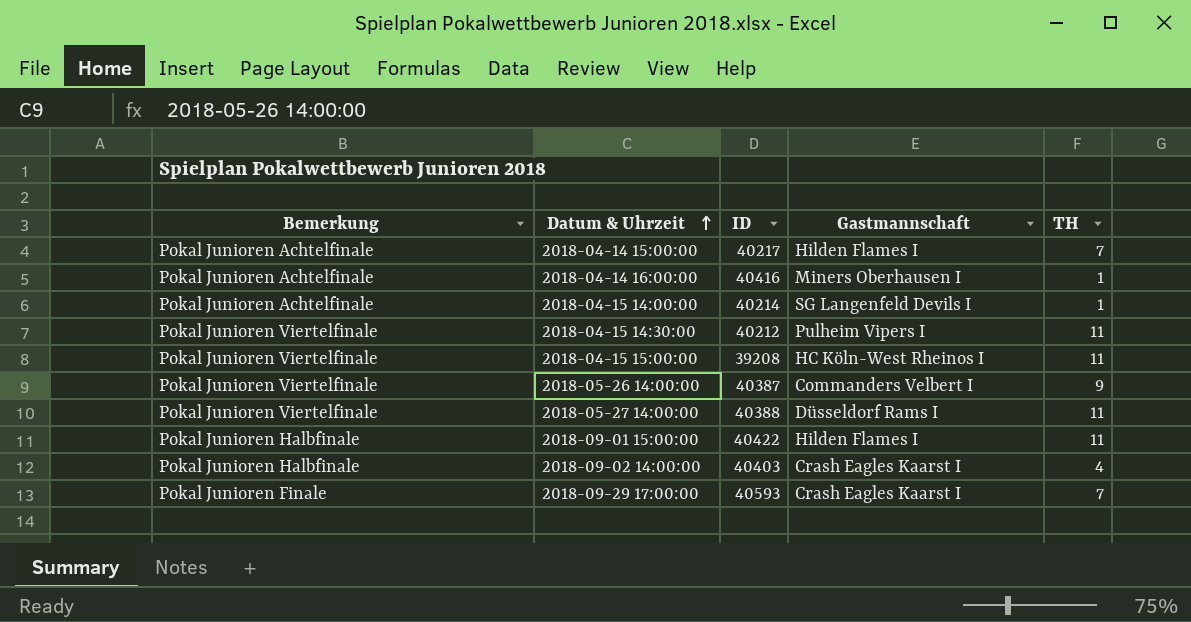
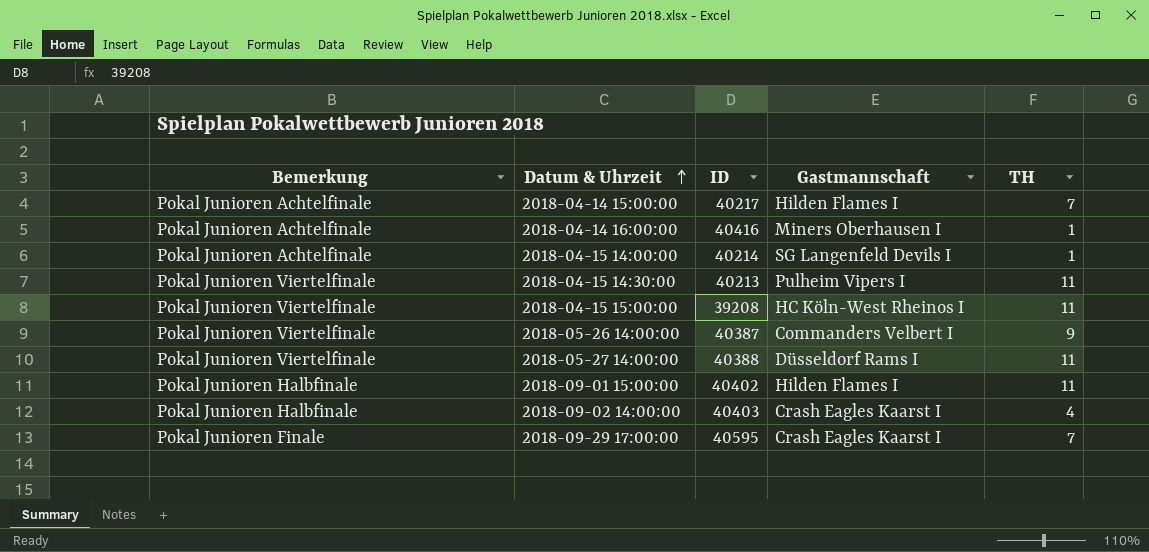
2018-04-15 14:30:00 | ID: 40212 -> 40213
2018-09-01 15:00:00 | ID: 40422 -> 40402
2018-09-29 17:00:00 | ID: 40593 -> 40595

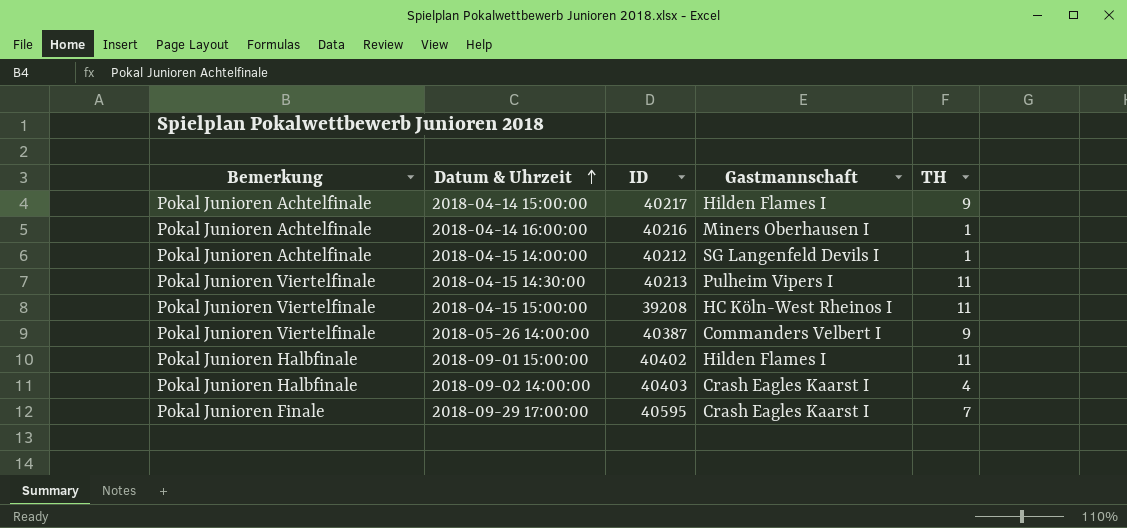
row 2018-05-27 14:00:00: Pokal Junioren Viertelfinale | 40388 | Düsseldorf Rams I | 11 -> none
2018-04-14 15:00:00 | TH: 7 -> 9
2018-04-14 16:00:00 | ID: 40416 -> 40216
2018-04-15 14:00:00 | ID: 40214 -> 40212

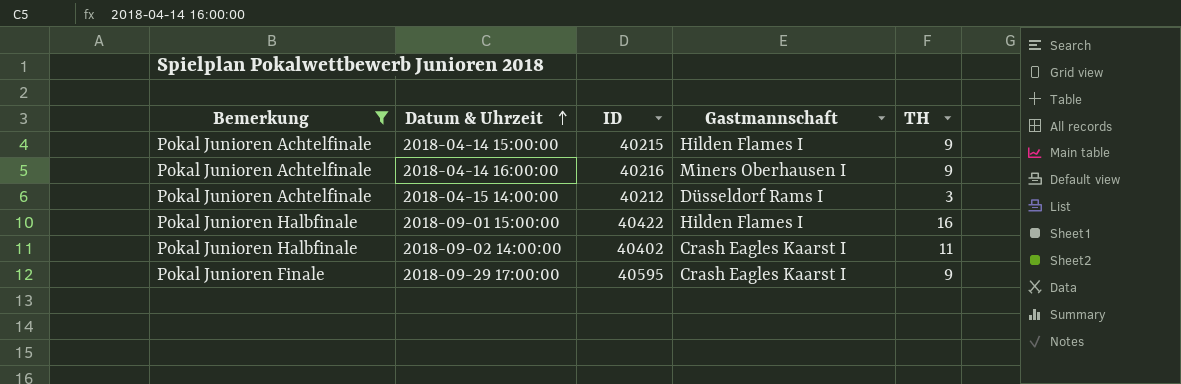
filter: none -> Bemerkung != Pokal Junioren Viertelfinale
2018-04-14 15:00:00 | ID: 40217 -> 40215
2018-04-14 16:00:00 | TH: 1 -> 9
2018-04-15 14:00:00 | Gastmannschaft: SG Langenfeld Devils I -> Düsseldorf Rams I
2018-04-15 14:00:00 | TH: 1 -> 3
2018-09-01 15:00:00 | ID: 40402 -> 40422
2018-09-01 15:00:00 | TH: 11 -> 16
2018-09-02 14:00:00 | ID: 40403 -> 40402
2018-09-02 14:00:00 | TH: 4 -> 11
2018-09-29 17:00:00 | TH: 7 -> 9

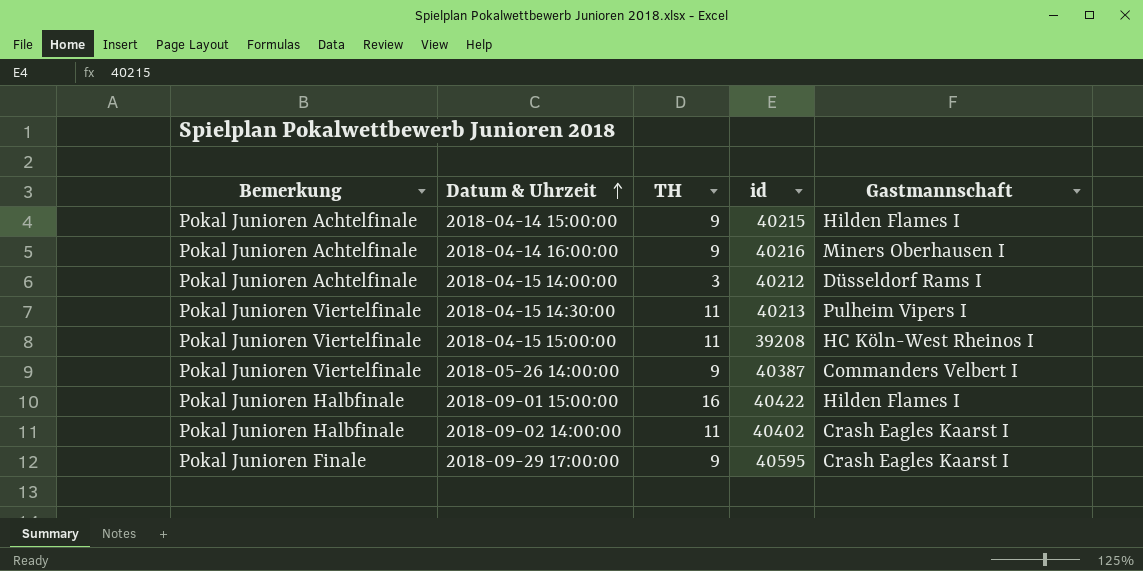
filter: Bemerkung != Pokal Junioren Viertelfinale -> none
column TH | position: 5 -> 3
column name: ID -> id

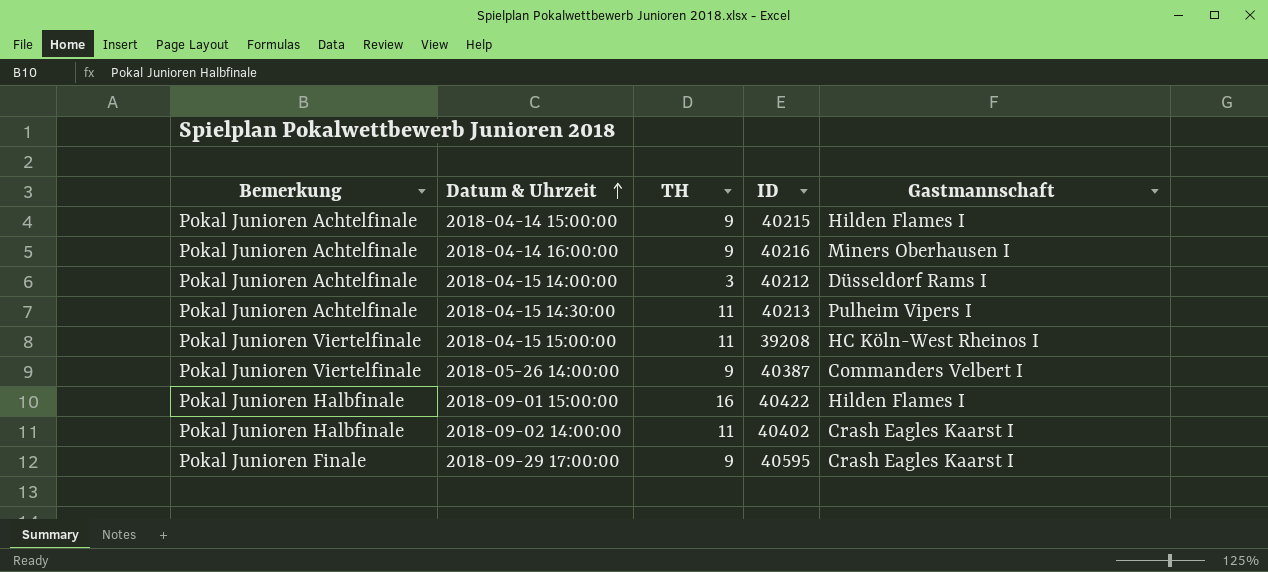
column name: id -> ID
2018-04-15 14:30:00 | Bemerkung: Pokal Junioren Viertelfinale -> Pokal Junioren Achtelfinale

